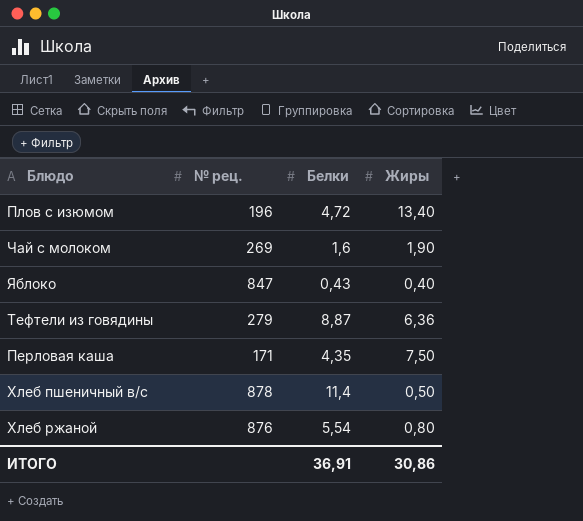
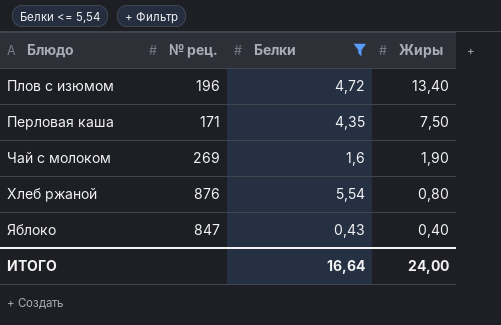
filter: none -> Белки <= 5,54
row order: none -> Жиры descending
ИТОГО | Белки: 36,91 -> 16,64
ИТОГО | Жиры: 30,86 -> 24,00

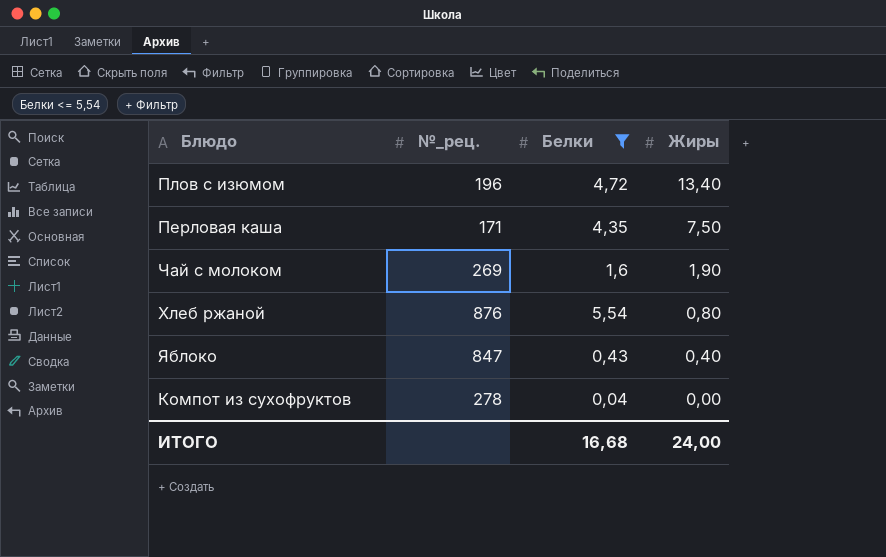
column name: № рец. -> №_рец.
row Компот из сухофруктов: none -> 278 | 0,04 | 0,00
ИТОГО | Белки: 16,64 -> 16,68

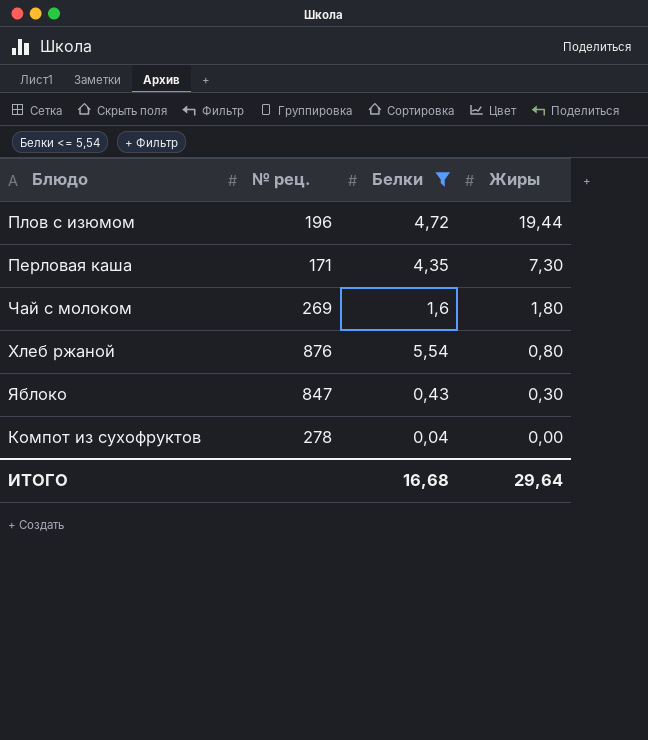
column name: №_рец. -> № рец.
Плов с изюмом | Жиры: 13,40 -> 19,44
Перловая каша | Жиры: 7,50 -> 7,30
Чай с молоком | Жиры: 1,90 -> 1,80
Яблоко | Жиры: 0,40 -> 0,30
ИТОГО | Жиры: 24,00 -> 29,64

